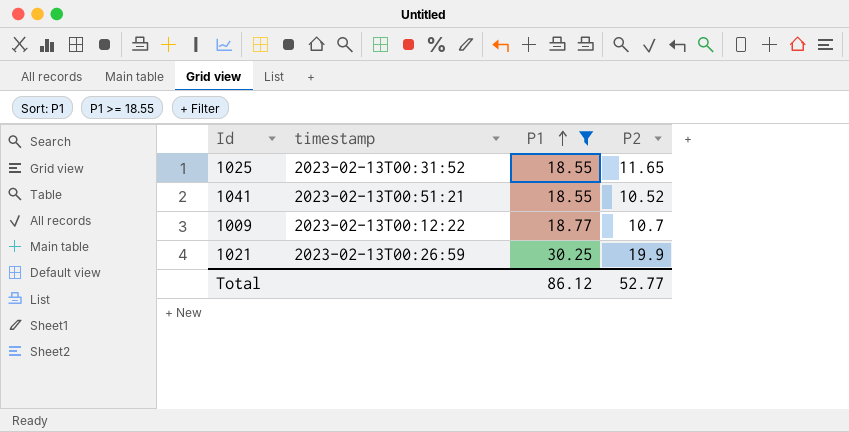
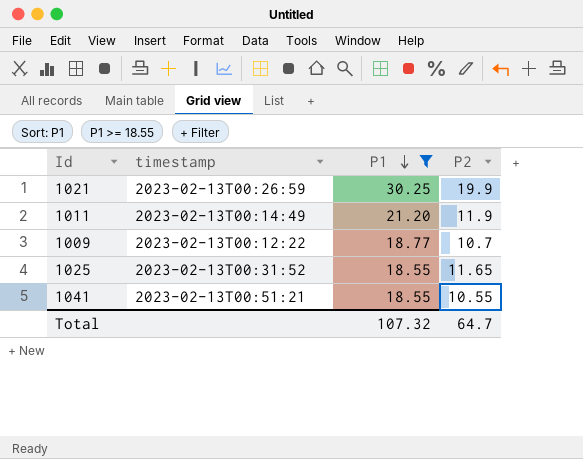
row order: P1 ascending -> P1 descending
row 1011: none -> 2023-02-13T00:14:49 | 21.20 | 11.9
1041 | P2: 10.52 -> 10.55
Total | P1: 86.12 -> 107.32
Total | P2: 52.77 -> 64.7

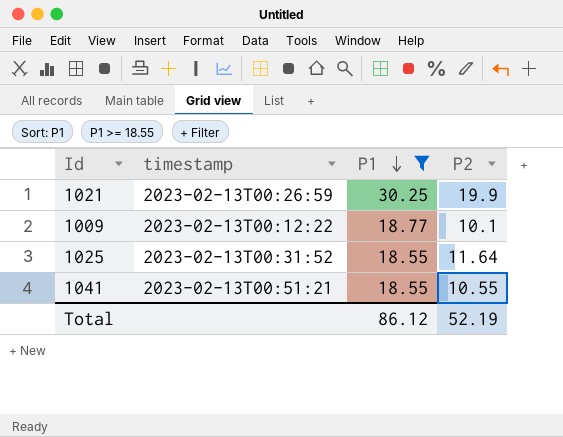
row 1011: 2023-02-13T00:14:49 | 21.20 | 11.9 -> none
1009 | P2: 10.7 -> 10.1
1025 | P2: 11.65 -> 11.64
Total | P1: 107.32 -> 86.12
Total | P2: 64.7 -> 52.19

